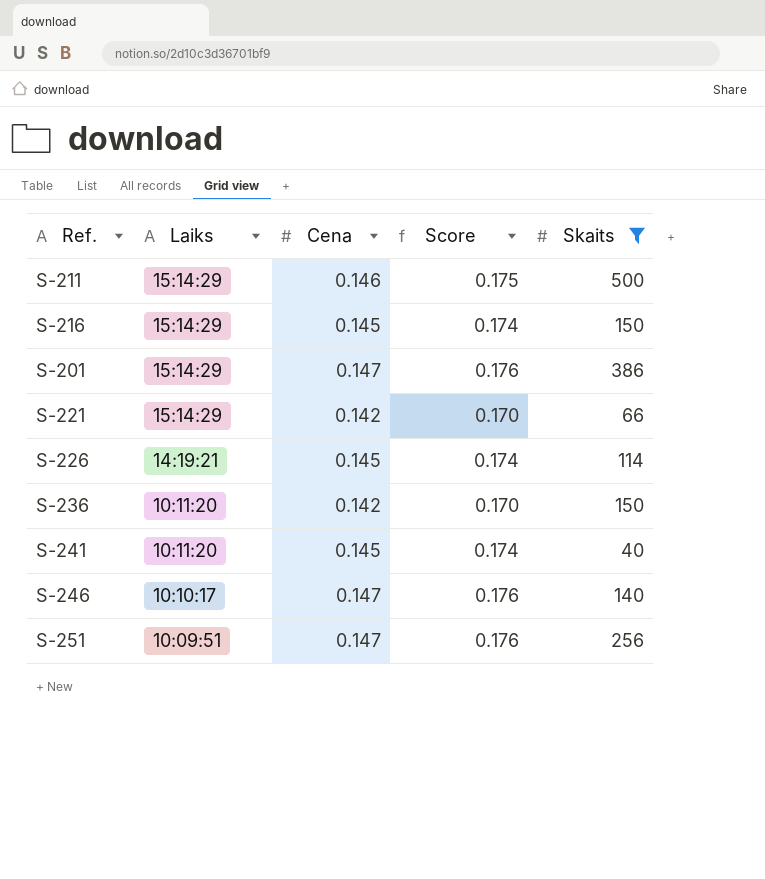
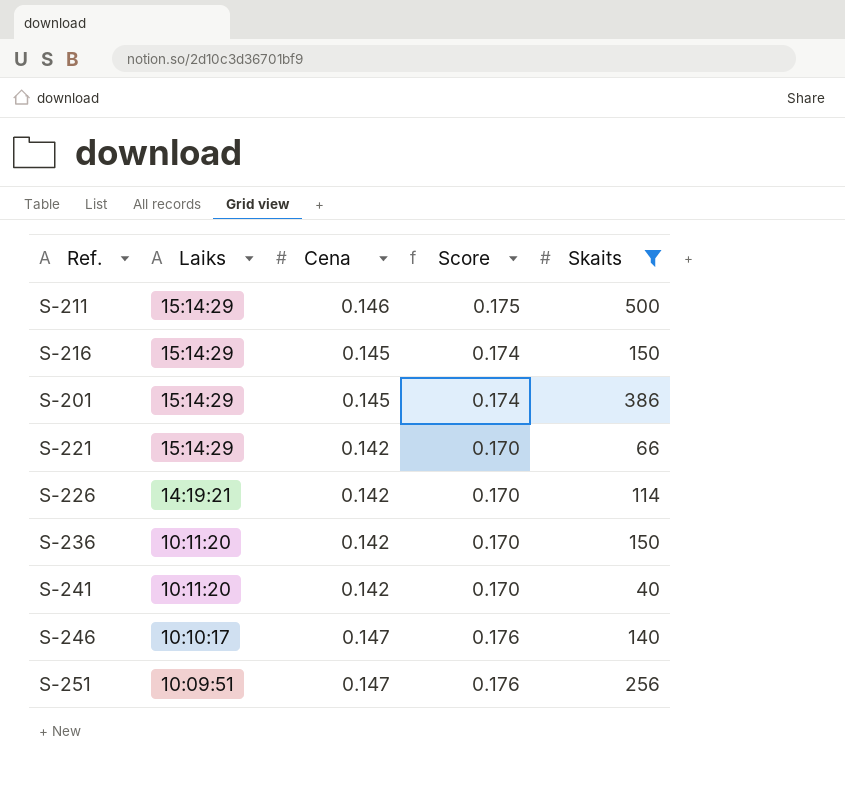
S-201 | Cena: 0.147 -> 0.145
S-201 | Score: 0.176 -> 0.174
S-226 | Cena: 0.145 -> 0.142
S-226 | Score: 0.174 -> 0.170
S-241 | Cena: 0.145 -> 0.142
S-241 | Score: 0.174 -> 0.170

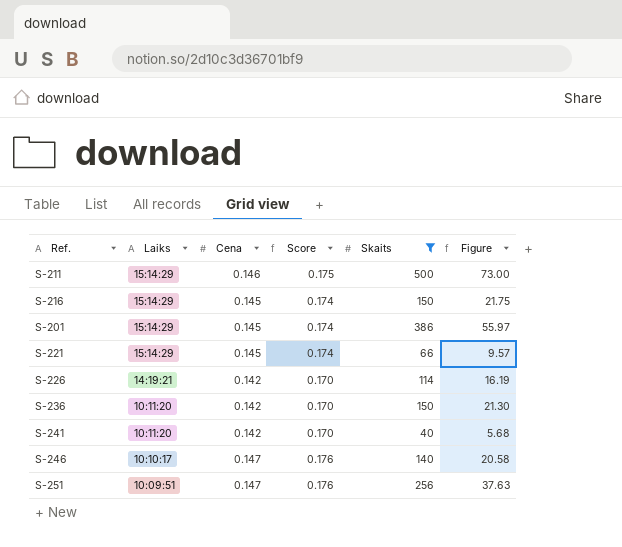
column Figure | formula: none -> [Cena] * [Skaits]
S-221 | Cena: 0.142 -> 0.145
S-221 | Score: 0.170 -> 0.174

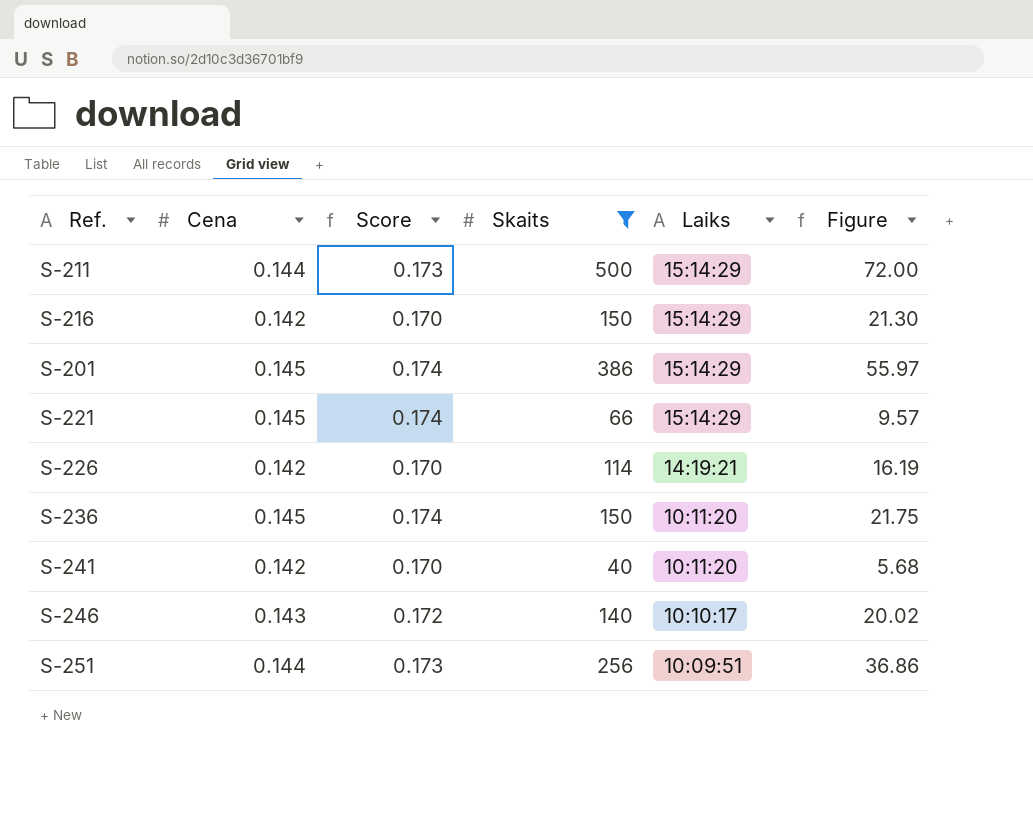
column Laiks | position: 2 -> 5
S-211 | Cena: 0.146 -> 0.144
S-211 | Score: 0.175 -> 0.173
S-211 | Figure: 73.00 -> 72.00
S-216 | Cena: 0.145 -> 0.142
S-216 | Score: 0.174 -> 0.170
S-216 | Figure: 21.75 -> 21.30
S-236 | Cena: 0.142 -> 0.145
S-236 | Score: 0.170 -> 0.174
S-236 | Figure: 21.30 -> 21.75
S-246 | Cena: 0.147 -> 0.143
S-246 | Score: 0.176 -> 0.172
S-246 | Figure: 20.58 -> 20.02
S-251 | Cena: 0.147 -> 0.144
S-251 | Score: 0.176 -> 0.173
S-251 | Figure: 37.63 -> 36.86

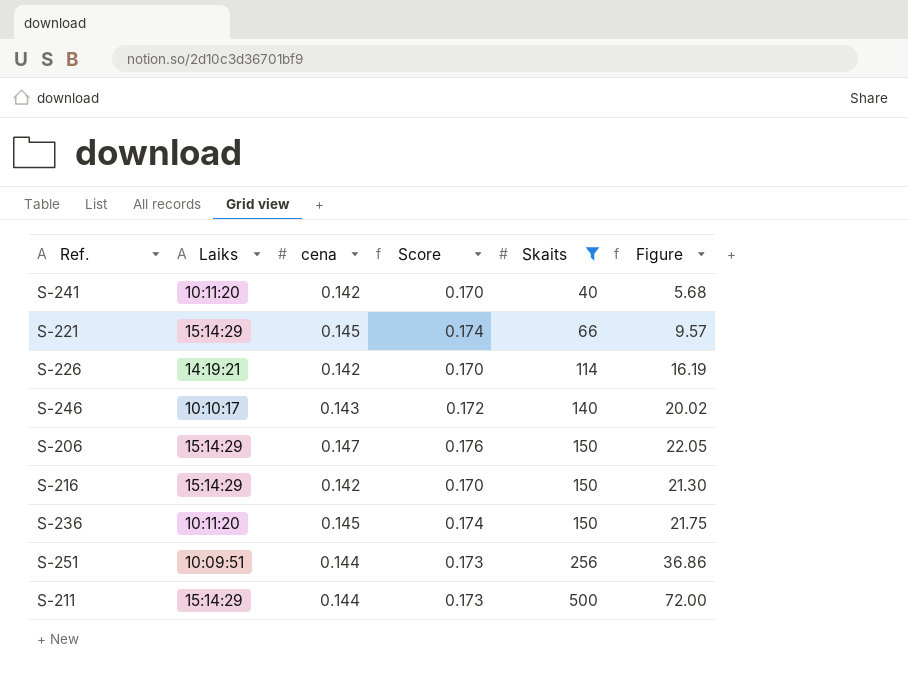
row order: Laiks descending -> Skaits ascending
column Laiks | position: 5 -> 2
column name: Cena -> cena
row S-201: 0.145 | 0.174 | 386 | 15:14:29 | 55.97 -> none
row S-206: none -> 15:14:29 | 0.147 | 0.176 | 150 | 22.05

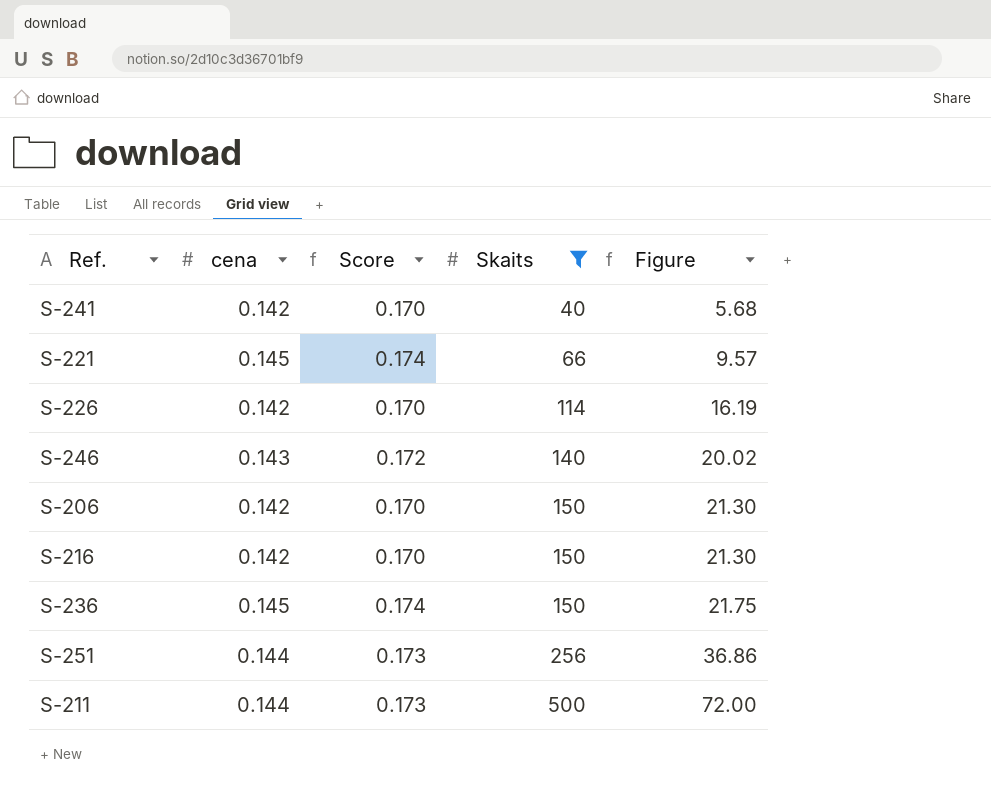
column Laiks | position: 2 -> none
S-206 | cena: 0.147 -> 0.142
S-206 | Score: 0.176 -> 0.170
S-206 | Figure: 22.05 -> 21.30

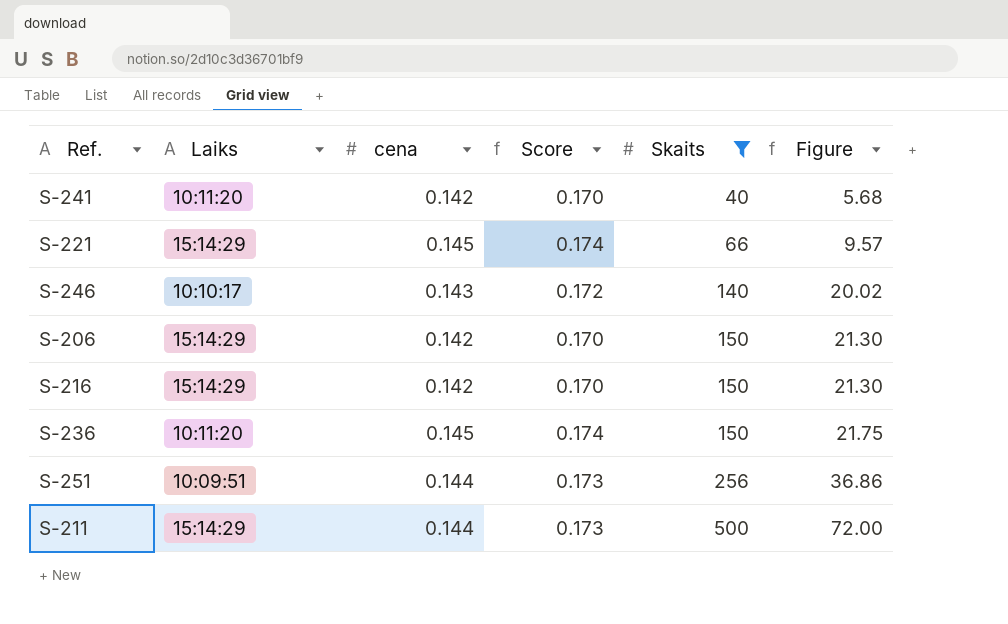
column Laiks | position: none -> 2
row S-226: 0.142 | 0.170 | 114 | 16.19 -> none

